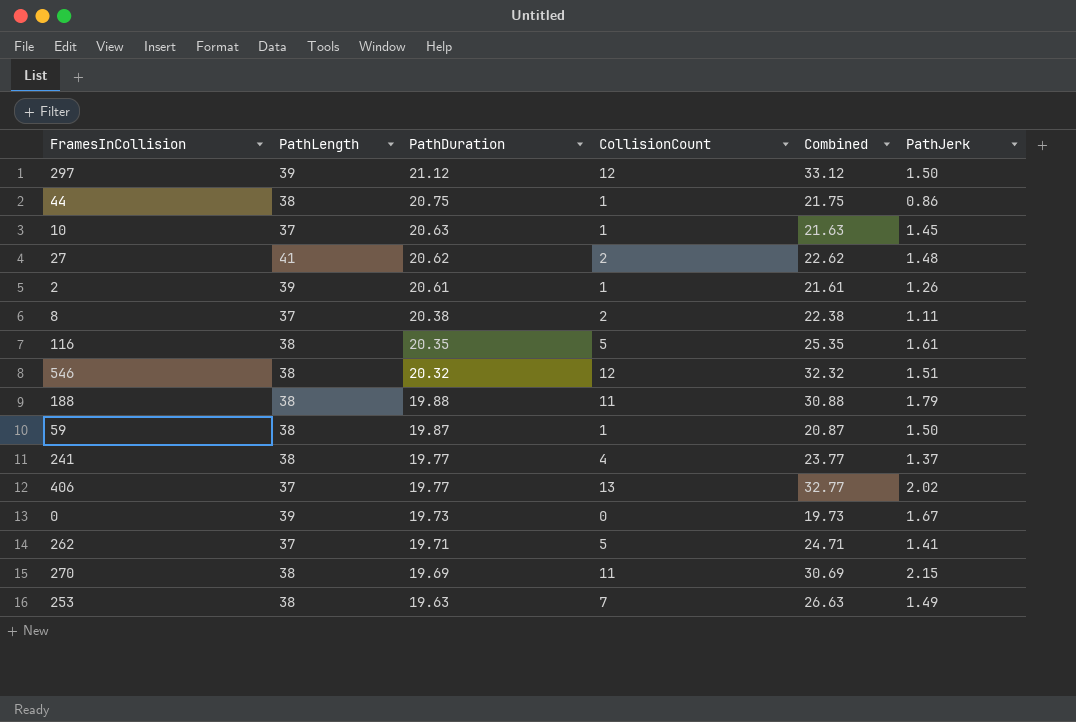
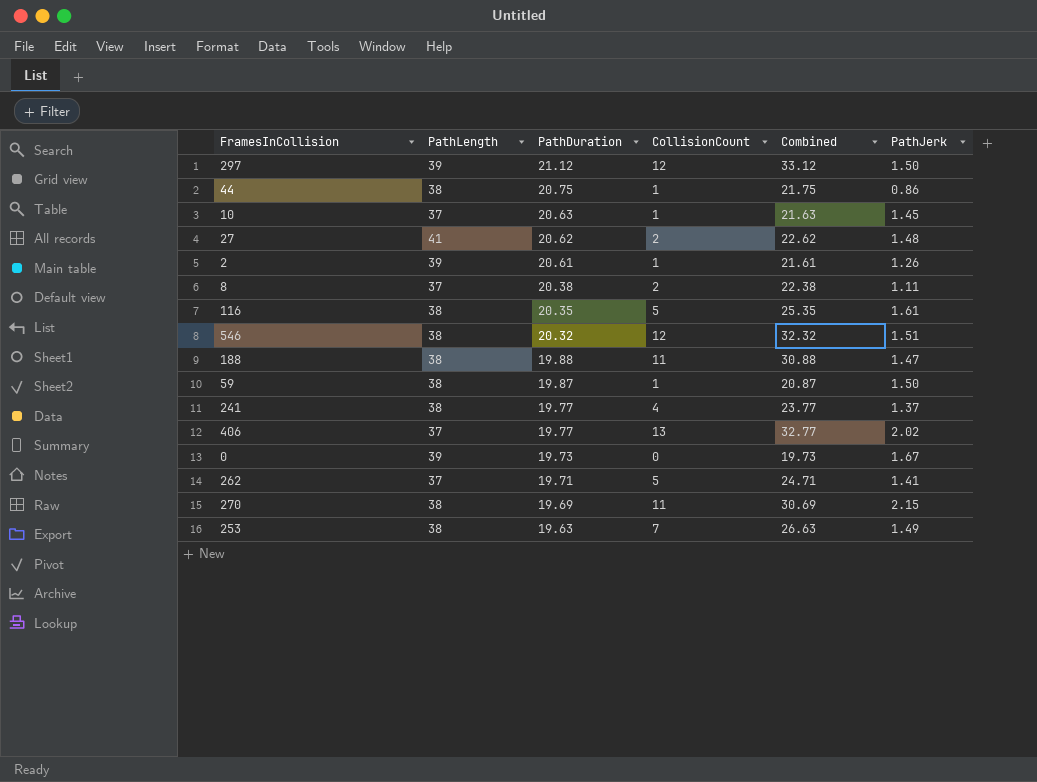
188 | PathJerk: 1.79 -> 1.47

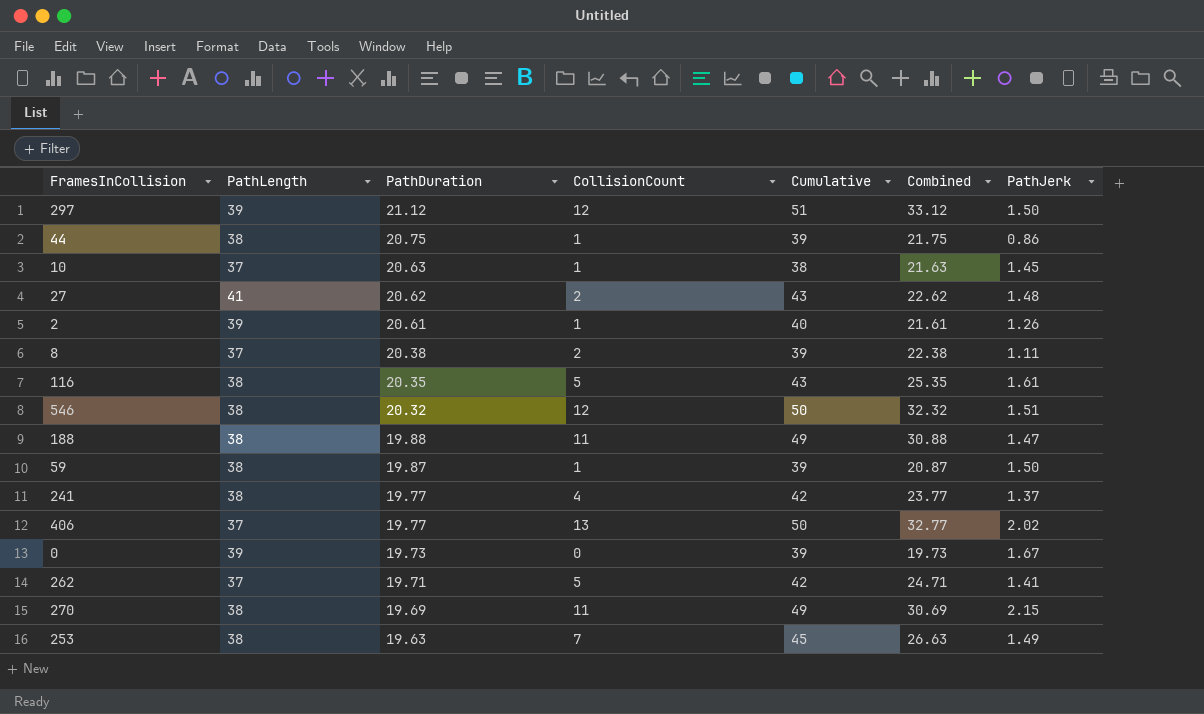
column Cumulative | formula: none -> [PathLength] + [CollisionCount]

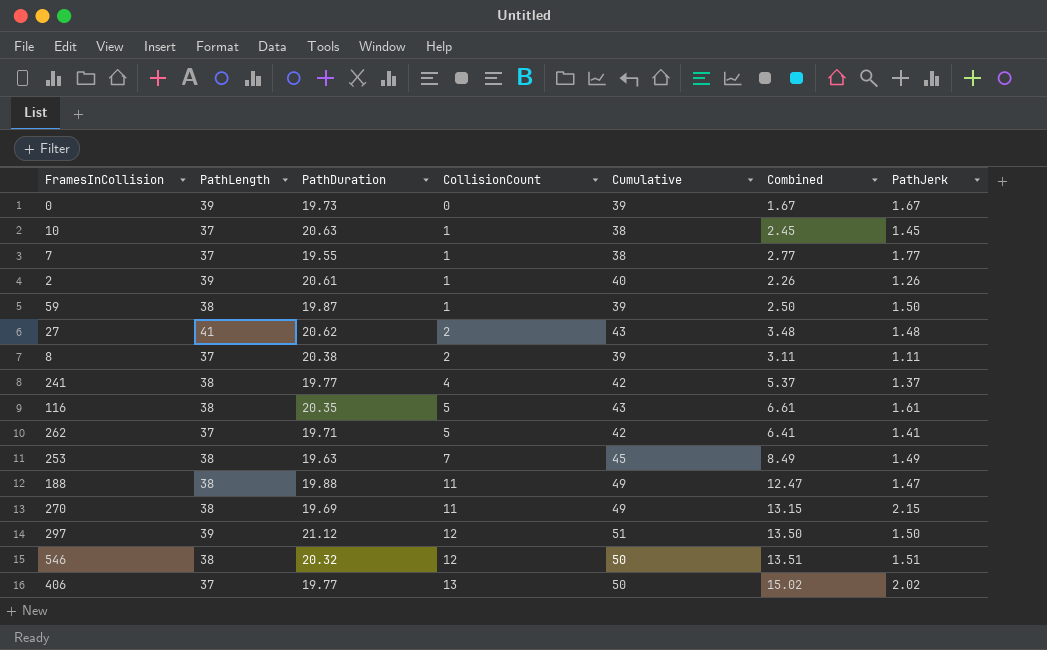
row order: PathDuration descending -> CollisionCount ascending
column Combined | formula: [PathDuration] + [CollisionCount] -> [CollisionCount] + [PathJerk]
row 44: 38 | 20.75 | 1 | 39 | 21.75 | 0.86 -> none
row 7: none -> 37 | 19.55 | 1 | 38 | 2.77 | 1.77

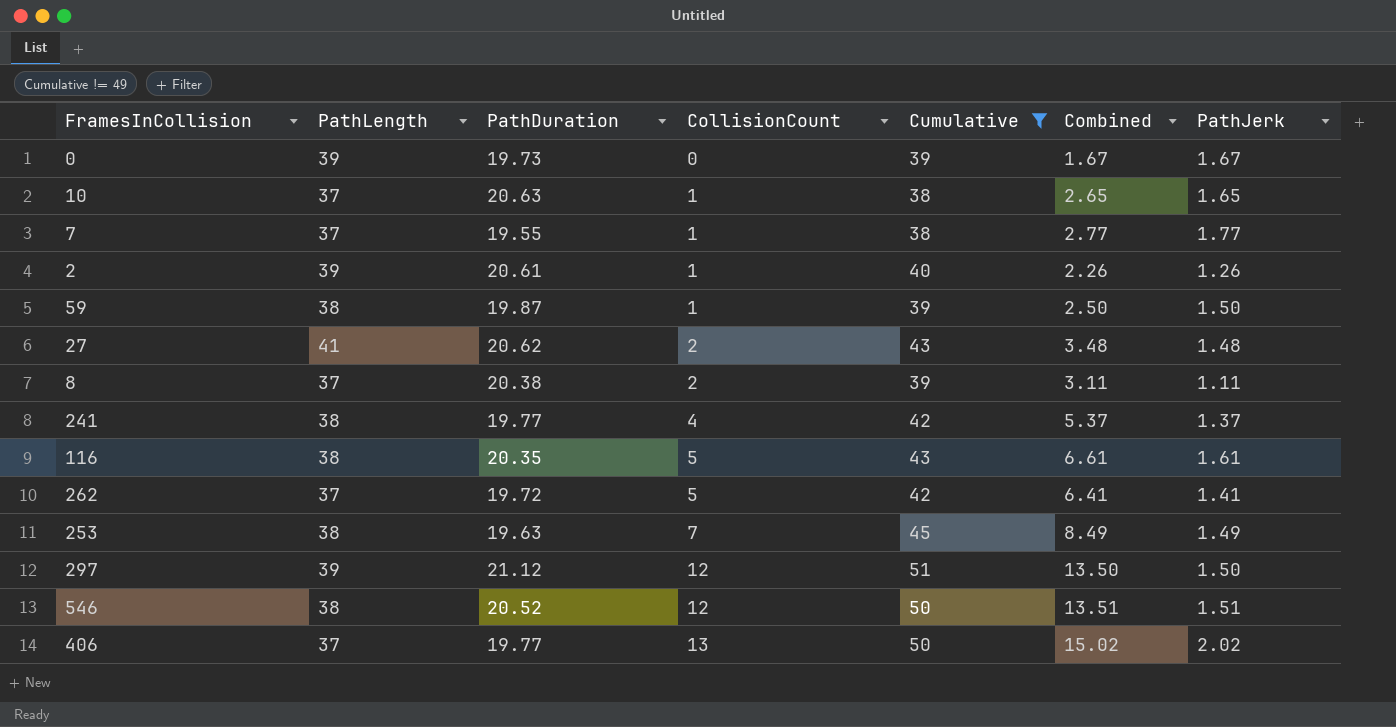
filter: none -> Cumulative != 49
10 | Combined: 2.45 -> 2.65
10 | PathJerk: 1.45 -> 1.65
262 | PathDuration: 19.71 -> 19.72
546 | PathDuration: 20.32 -> 20.52

